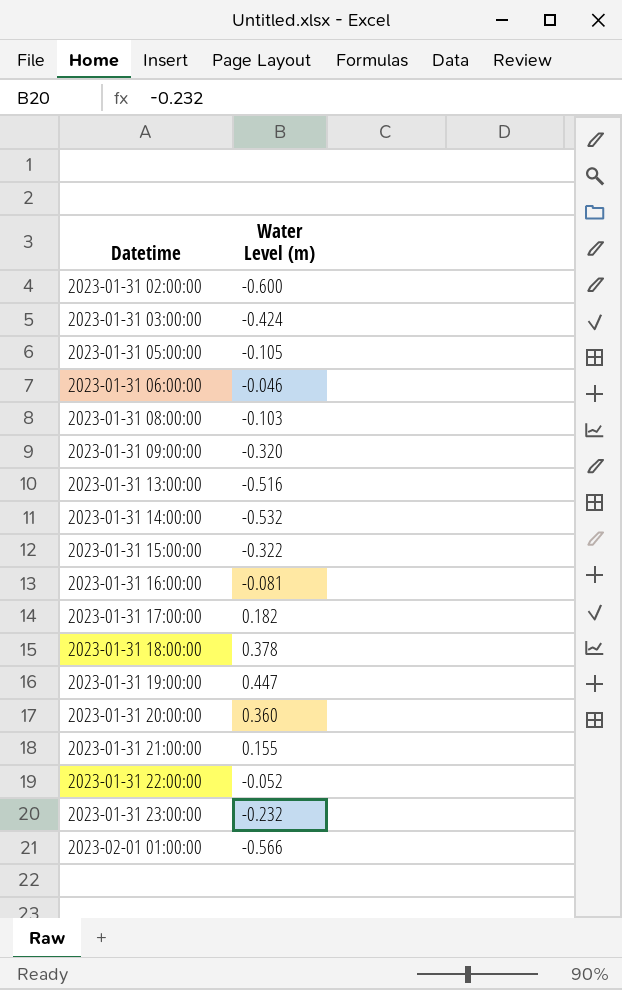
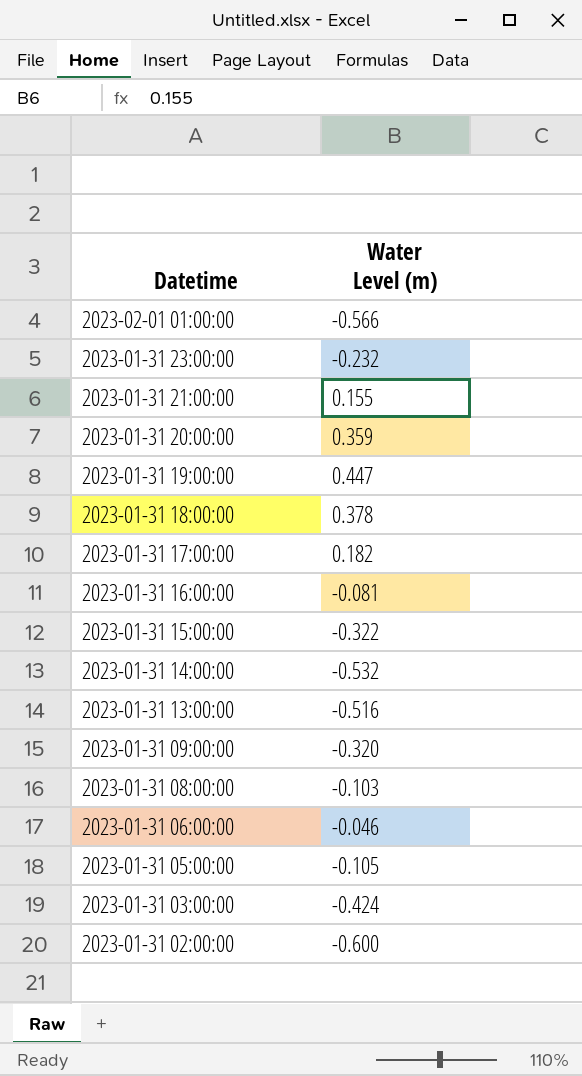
row order: Datetime ascending -> Datetime descending
row 2023-01-31 22:00:00: -0.052 -> none
2023-01-31 20:00:00 | Water Level (m): 0.360 -> 0.359

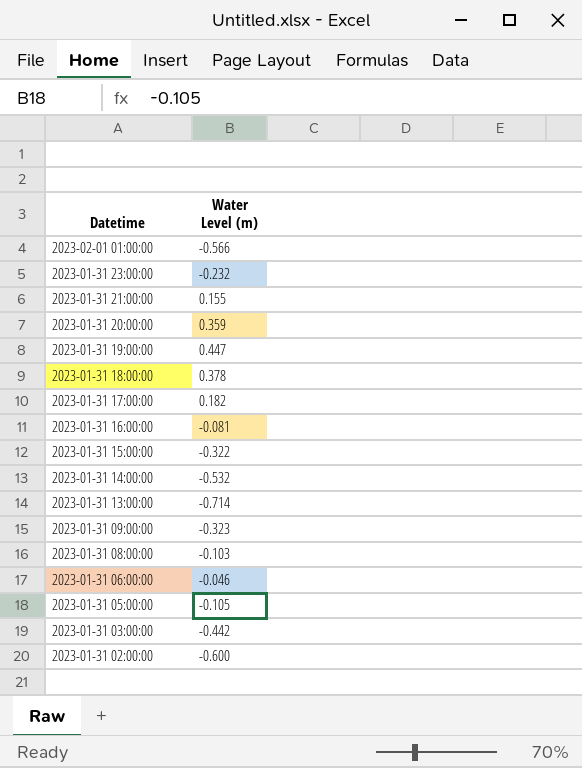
2023-01-31 13:00:00 | Water Level (m): -0.516 -> -0.714
2023-01-31 09:00:00 | Water Level (m): -0.320 -> -0.323
2023-01-31 03:00:00 | Water Level (m): -0.424 -> -0.442

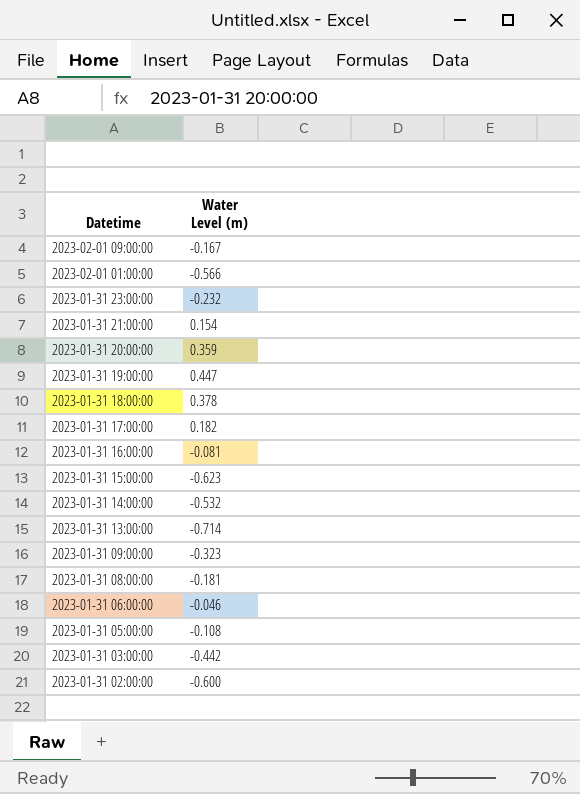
row 2023-02-01 09:00:00: none -> -0.167
2023-01-31 21:00:00 | Water Level (m): 0.155 -> 0.154
2023-01-31 15:00:00 | Water Level (m): -0.322 -> -0.623
2023-01-31 08:00:00 | Water Level (m): -0.103 -> -0.181
2023-01-31 05:00:00 | Water Level (m): -0.105 -> -0.108

